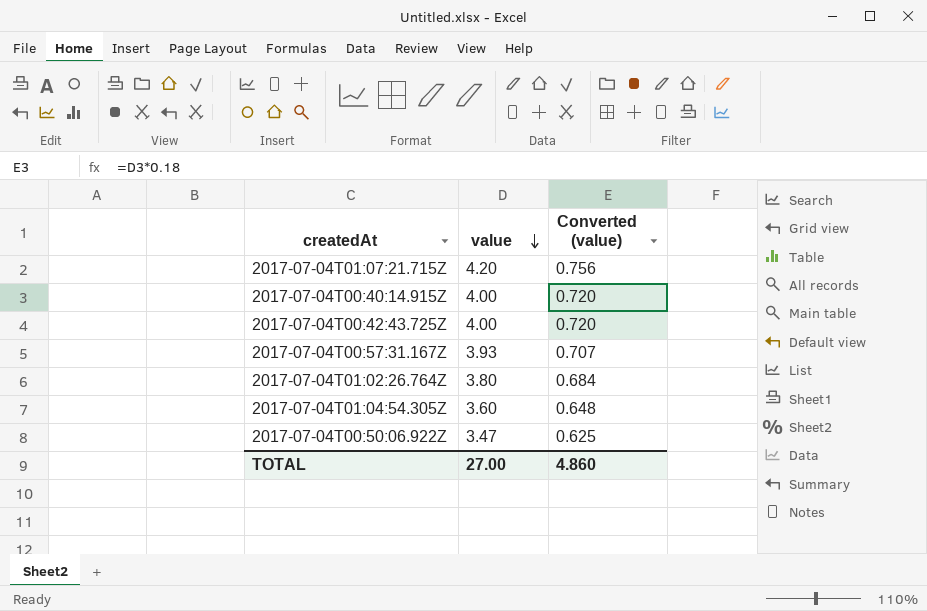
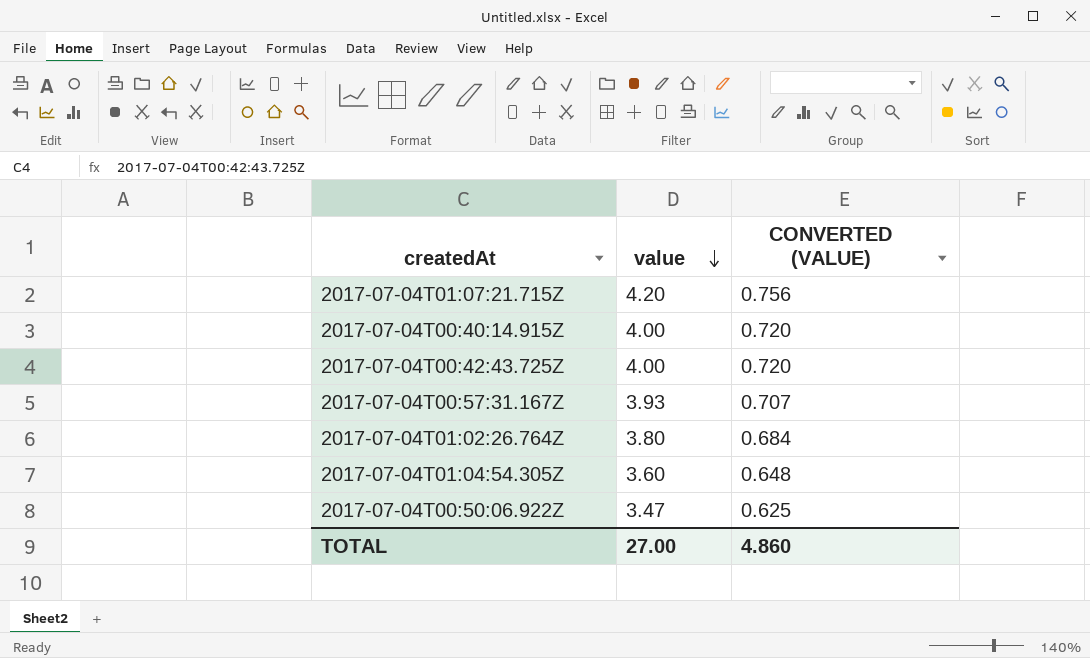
column name: Converted (value) -> CONVERTED (VALUE)

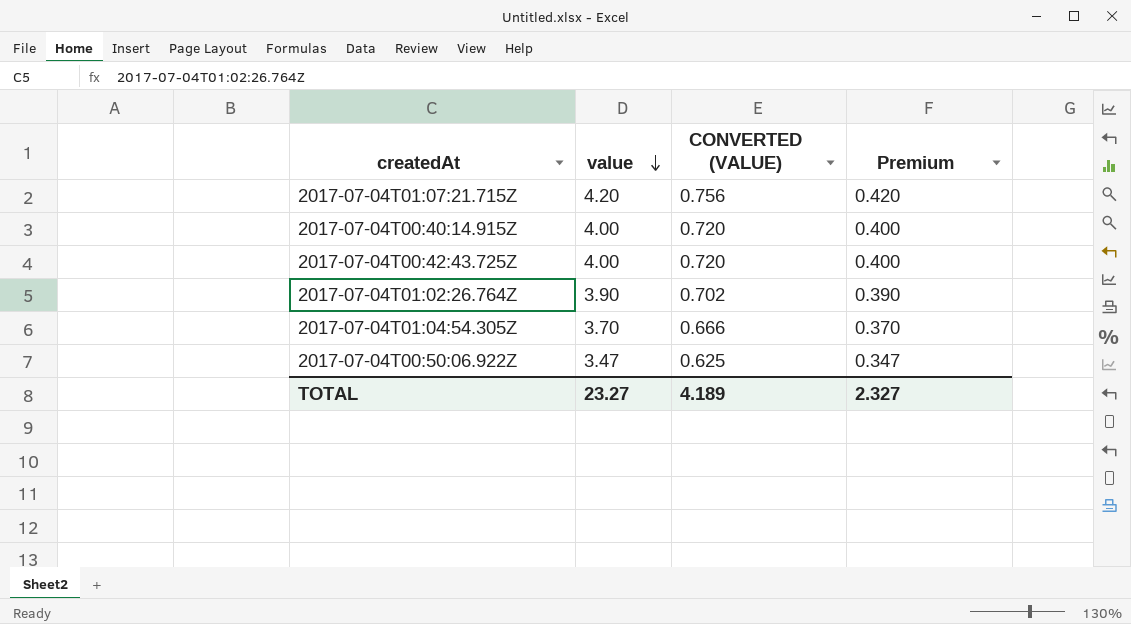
column Premium | formula: none -> [value] * 0.1
row 2017-07-04T00:57:31.167Z: 3.93 | 0.707 -> none
2017-07-04T01:02:26.764Z | value: 3.80 -> 3.90
2017-07-04T01:02:26.764Z | CONVERTED (VALUE): 0.684 -> 0.702
2017-07-04T01:04:54.305Z | value: 3.60 -> 3.70
2017-07-04T01:04:54.305Z | CONVERTED (VALUE): 0.648 -> 0.666
TOTAL | value: 27.00 -> 23.27
TOTAL | CONVERTED (VALUE): 4.860 -> 4.189

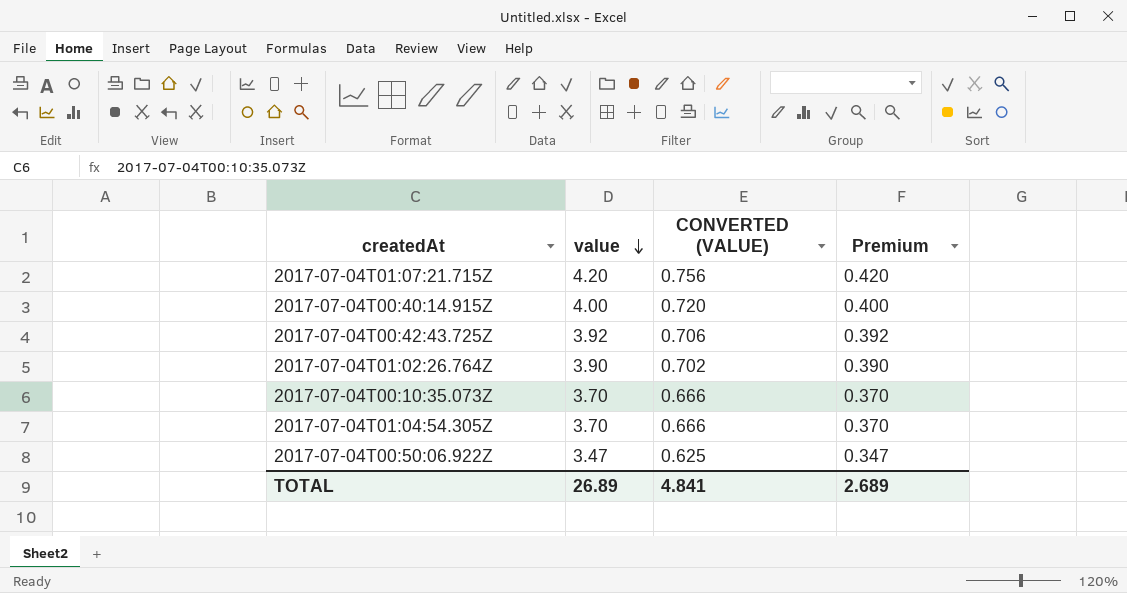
2017-07-04T00:42:43.725Z | value: 4.00 -> 3.92
2017-07-04T00:42:43.725Z | CONVERTED (VALUE): 0.720 -> 0.706
2017-07-04T00:42:43.725Z | Premium: 0.400 -> 0.392
row 2017-07-04T00:10:35.073Z: none -> 3.70 | 0.666 | 0.370
TOTAL | value: 23.27 -> 26.89
TOTAL | CONVERTED (VALUE): 4.189 -> 4.841
TOTAL | Premium: 2.327 -> 2.689

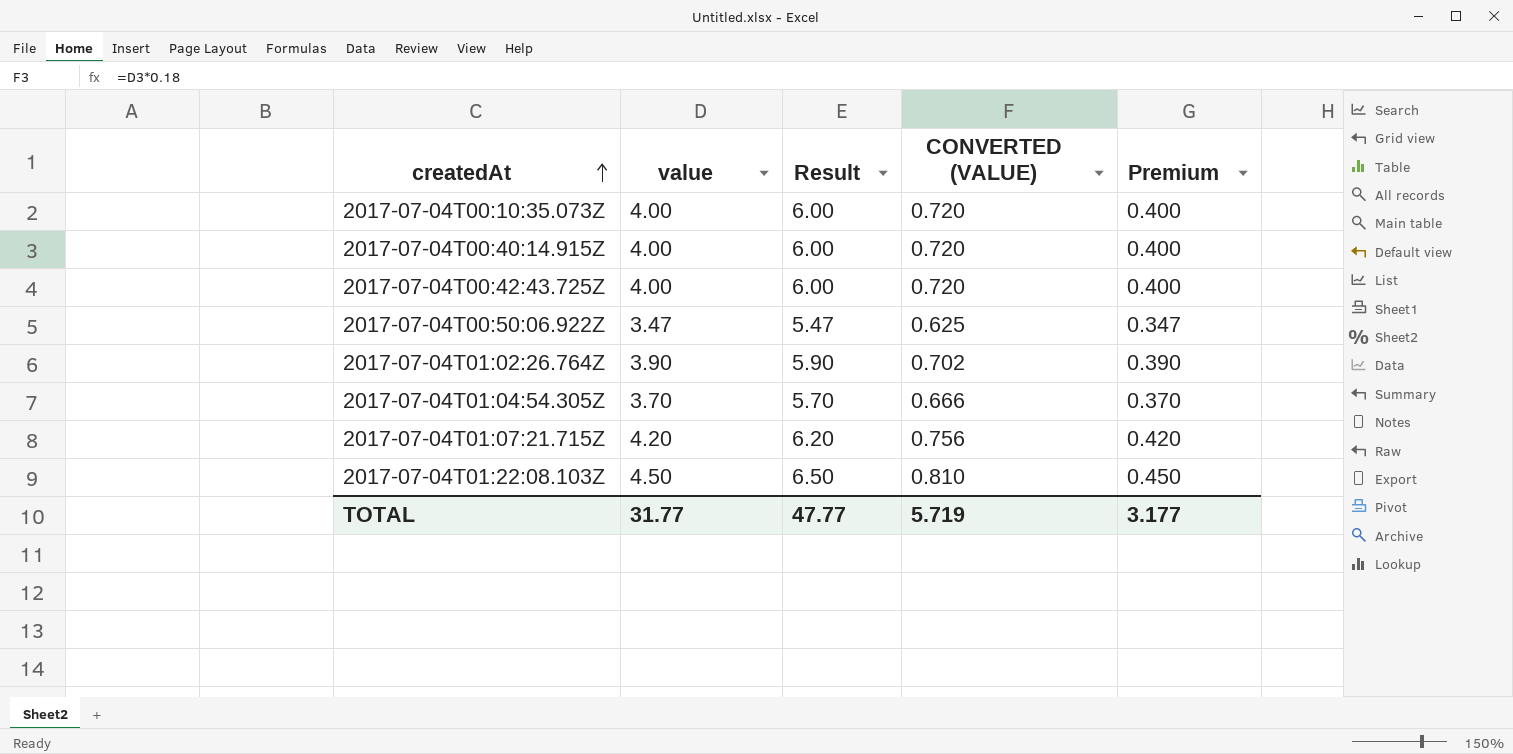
row order: value descending -> createdAt ascending
column Result | formula: none -> [value] + 2
2017-07-04T00:10:35.073Z | value: 3.70 -> 4.00
2017-07-04T00:10:35.073Z | CONVERTED (VALUE): 0.666 -> 0.720
2017-07-04T00:10:35.073Z | Premium: 0.370 -> 0.400
2017-07-04T00:42:43.725Z | value: 3.92 -> 4.00
2017-07-04T00:42:43.725Z | CONVERTED (VALUE): 0.706 -> 0.720
2017-07-04T00:42:43.725Z | Premium: 0.392 -> 0.400
row 2017-07-04T01:22:08.103Z: none -> 4.50 | 6.50 | 0.810 | 0.450
TOTAL | value: 26.89 -> 31.77
TOTAL | CONVERTED (VALUE): 4.841 -> 5.719
TOTAL | Premium: 2.689 -> 3.177

